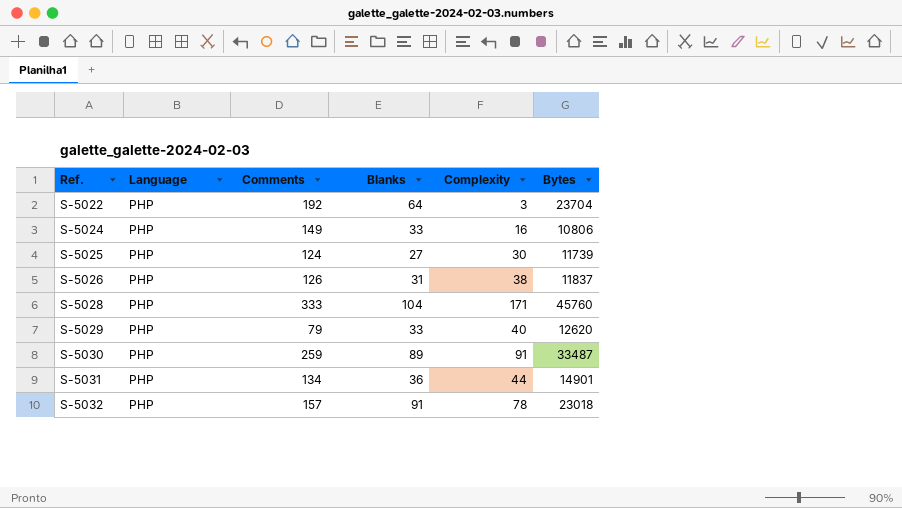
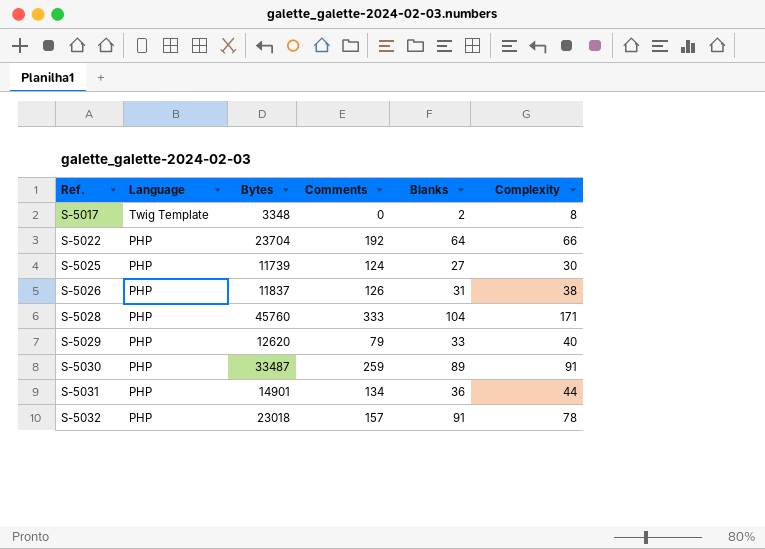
column Bytes | position: 6 -> 3
row S-5024: PHP | 149 | 33 | 16 | 10806 -> none
row S-5017: none -> Twig Template | 3348 | 0 | 2 | 8
S-5022 | Complexity: 3 -> 66

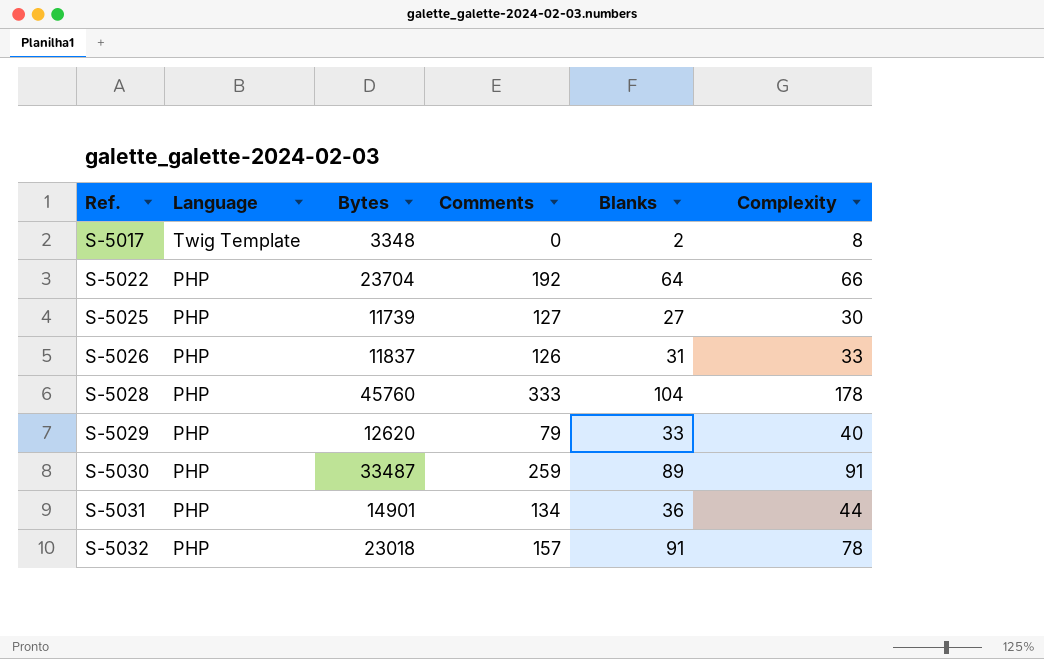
S-5025 | Comments: 124 -> 127
S-5026 | Complexity: 38 -> 33
S-5028 | Complexity: 171 -> 178

